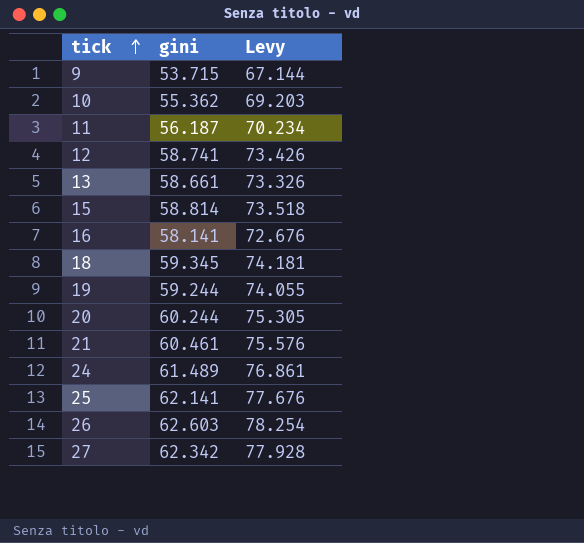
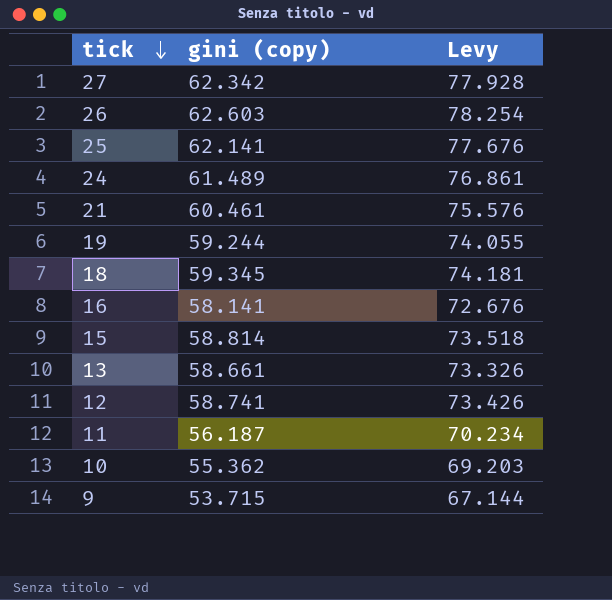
row order: tick ascending -> tick descending
column name: gini -> gini (copy)
row 20: 60.244 | 75.305 -> none

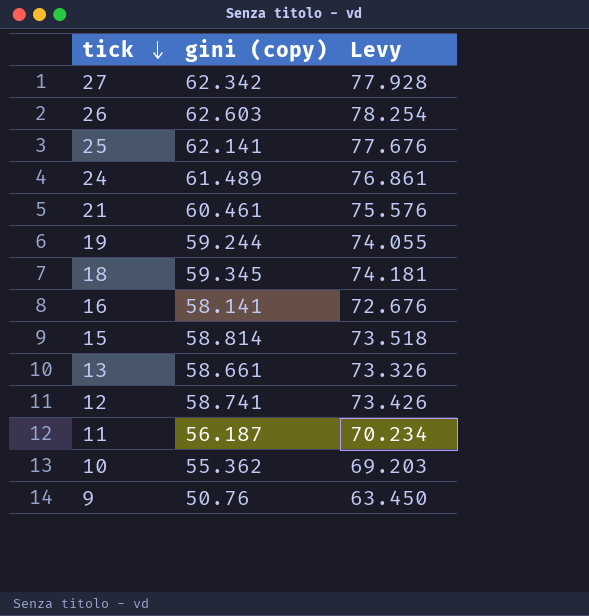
9 | gini (copy): 53.715 -> 50.76
9 | Levy: 67.144 -> 63.450

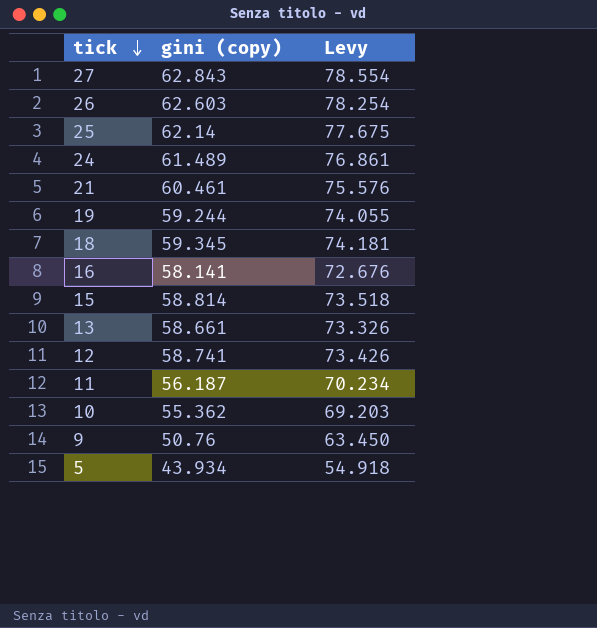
27 | gini (copy): 62.342 -> 62.843
27 | Levy: 77.928 -> 78.554
25 | gini (copy): 62.141 -> 62.14
25 | Levy: 77.676 -> 77.675
row 5: none -> 43.934 | 54.918

